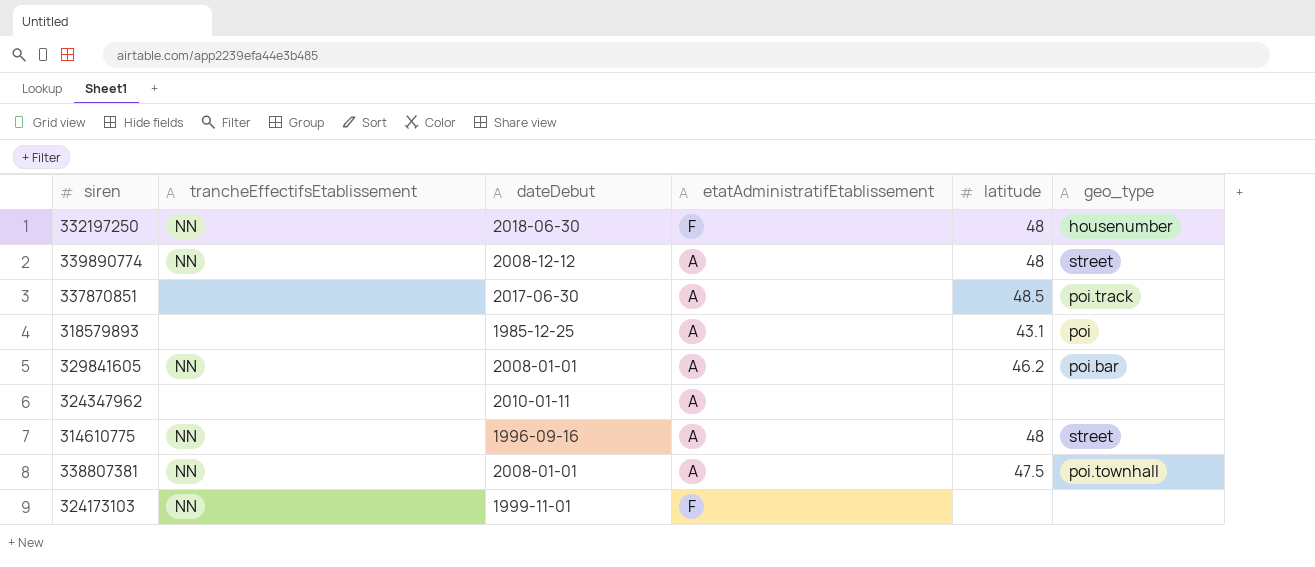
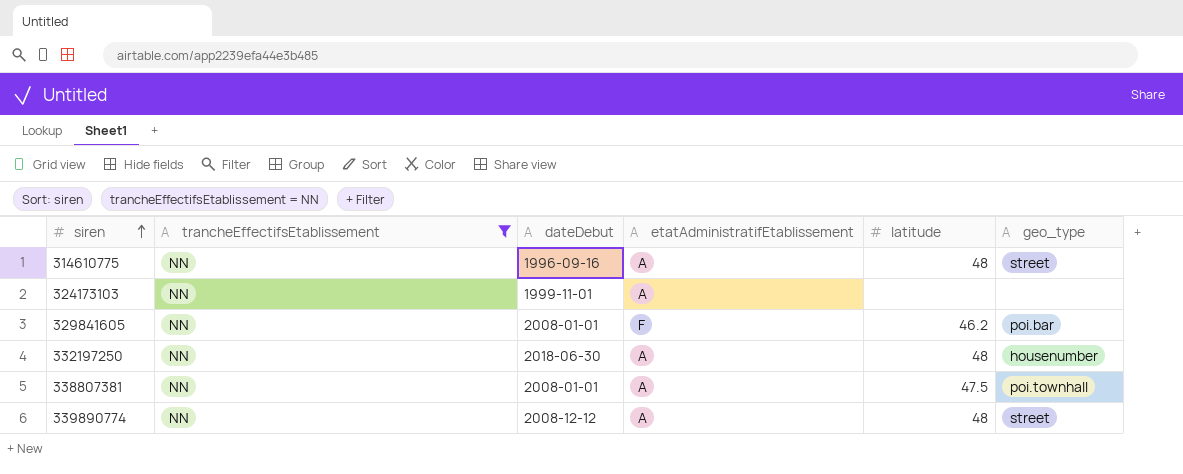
filter: none -> trancheEffectifsEtablissement = NN
row order: none -> siren ascending
324173103 | etatAdministratifEtablissement: F -> A
329841605 | etatAdministratifEtablissement: A -> F
332197250 | etatAdministratifEtablissement: F -> A

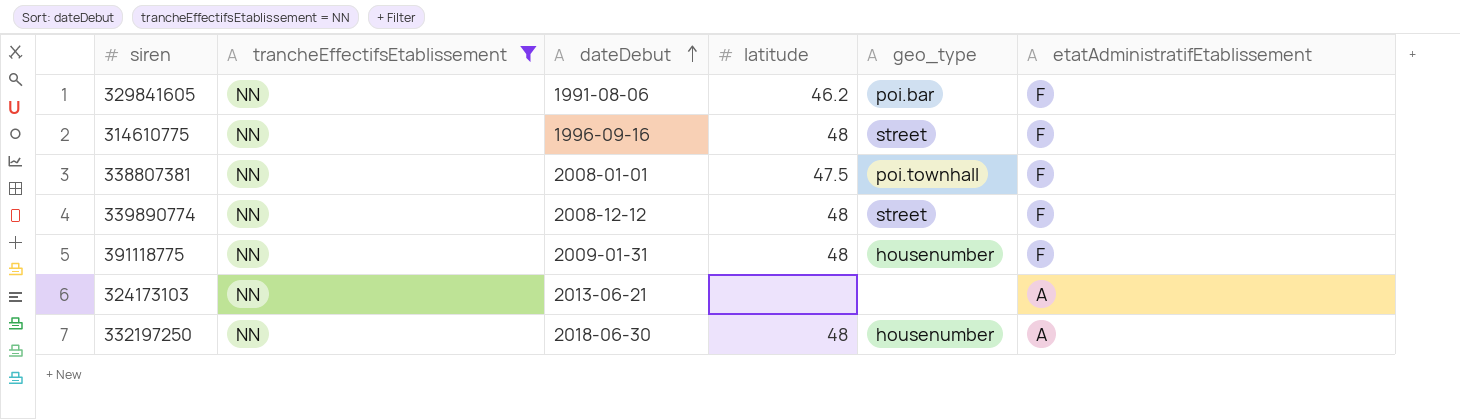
row order: siren ascending -> dateDebut ascending
column etatAdministratifEtablissement | position: 4 -> 6
329841605 | dateDebut: 2008-01-01 -> 1991-08-06
314610775 | etatAdministratifEtablissement: A -> F
338807381 | etatAdministratifEtablissement: A -> F
339890774 | etatAdministratifEtablissement: A -> F
row 391118775: none -> NN | 2009-01-31 | 48 | housenumber | F
324173103 | dateDebut: 1999-11-01 -> 2013-06-21

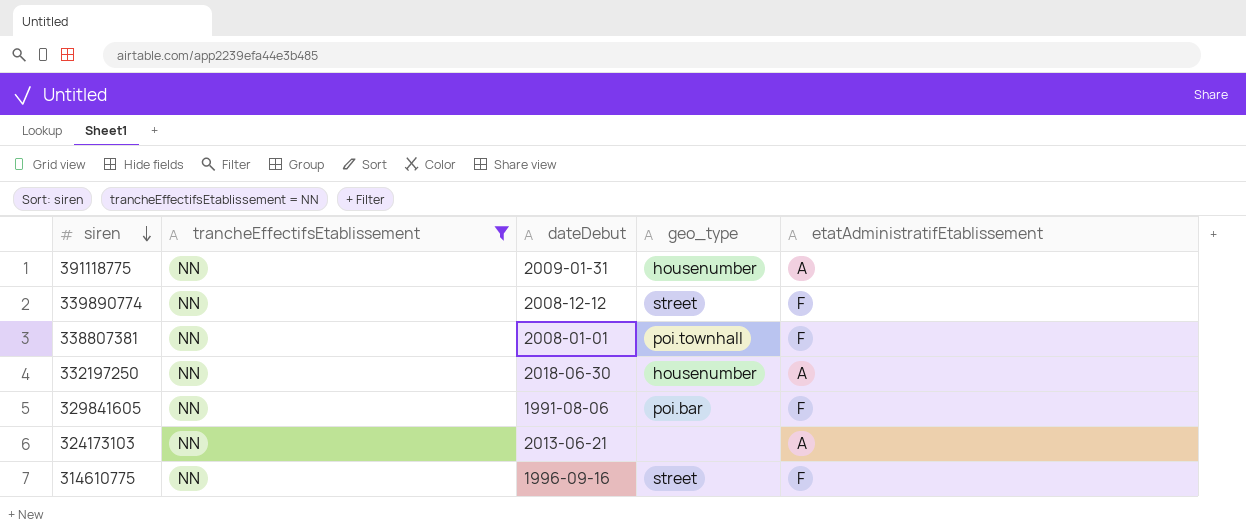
row order: dateDebut ascending -> siren descending
column latitude | position: 4 -> none
391118775 | etatAdministratifEtablissement: F -> A

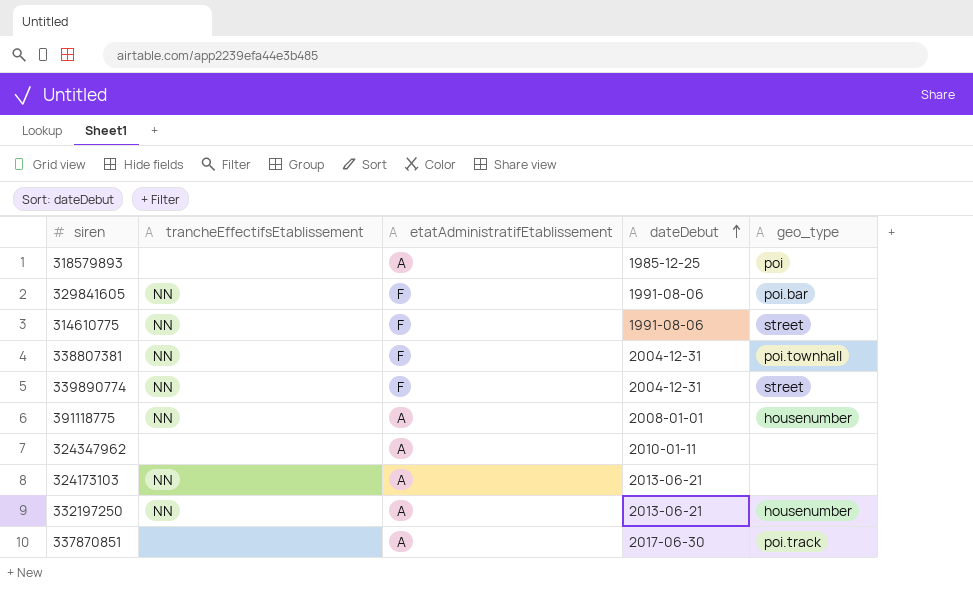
filter: trancheEffectifsEtablissement = NN -> none
row order: siren descending -> dateDebut ascending
column etatAdministratifEtablissement | position: 5 -> 3
314610775 | dateDebut: 1996-09-16 -> 1991-08-06
338807381 | dateDebut: 2008-01-01 -> 2004-12-31
339890774 | dateDebut: 2008-12-12 -> 2004-12-31
391118775 | dateDebut: 2009-01-31 -> 2008-01-01
332197250 | dateDebut: 2018-06-30 -> 2013-06-21

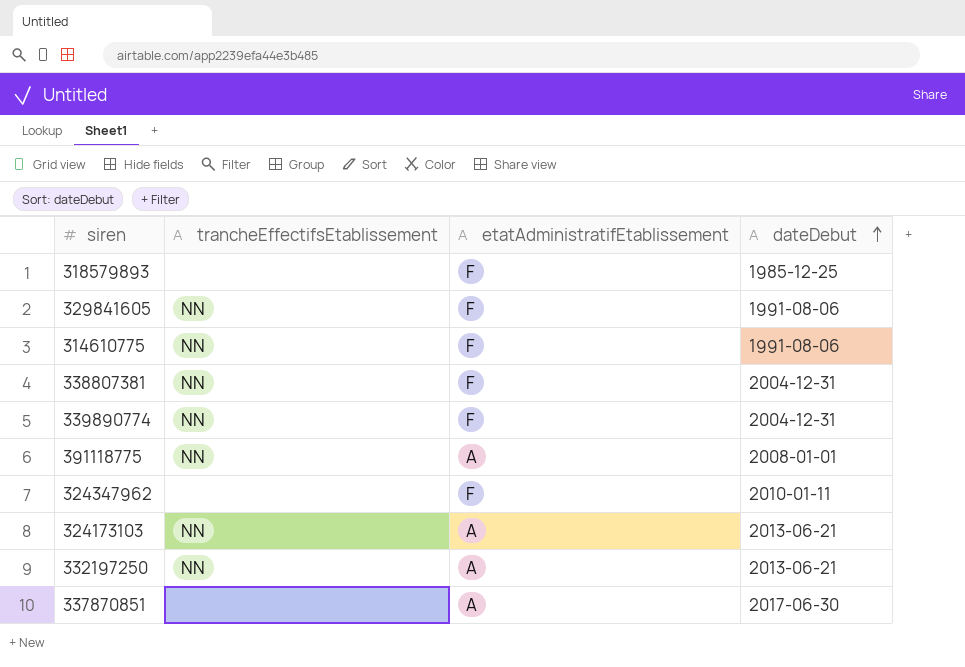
column geo_type | position: 5 -> none
318579893 | etatAdministratifEtablissement: A -> F
324347962 | etatAdministratifEtablissement: A -> F

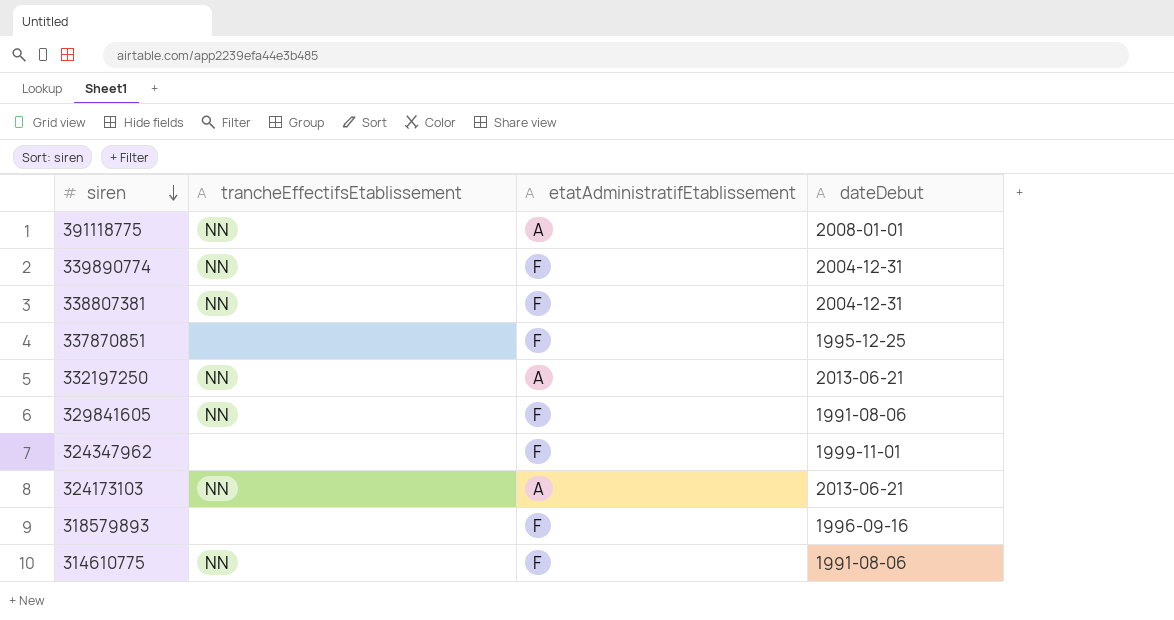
row order: dateDebut ascending -> siren descending
337870851 | etatAdministratifEtablissement: A -> F
337870851 | dateDebut: 2017-06-30 -> 1995-12-25
324347962 | dateDebut: 2010-01-11 -> 1999-11-01
318579893 | dateDebut: 1985-12-25 -> 1996-09-16

